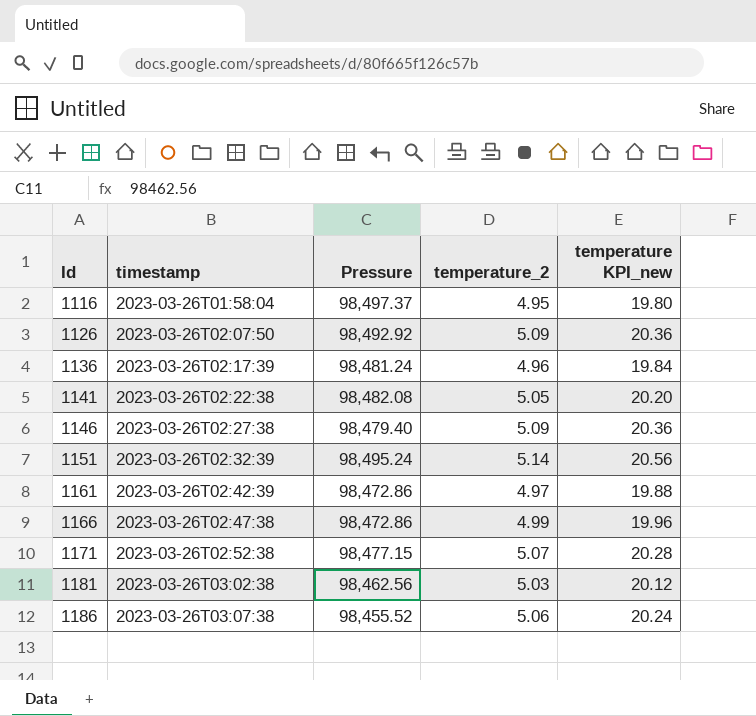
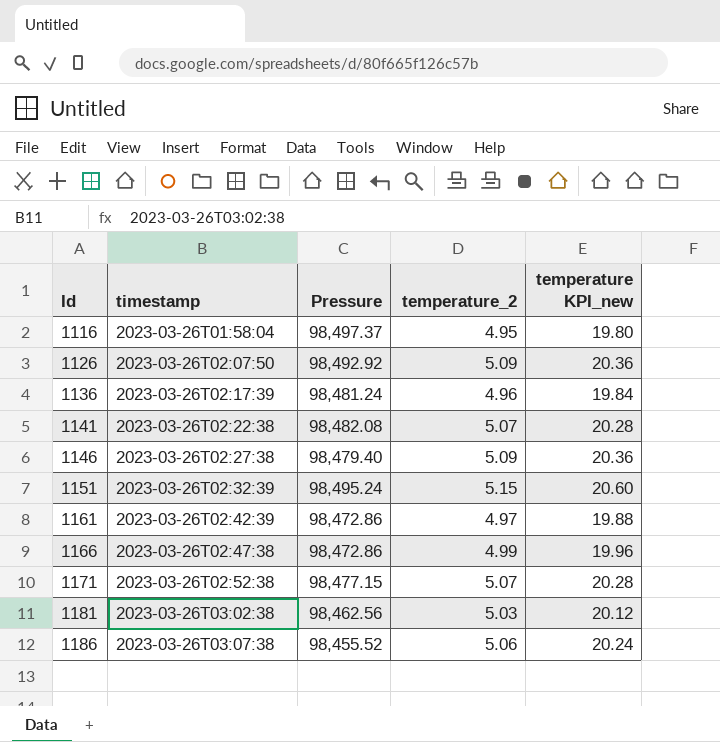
1141 | temperature_2: 5.05 -> 5.07
1141 | temperature KPI_new: 20.20 -> 20.28
1151 | temperature_2: 5.14 -> 5.15
1151 | temperature KPI_new: 20.56 -> 20.60

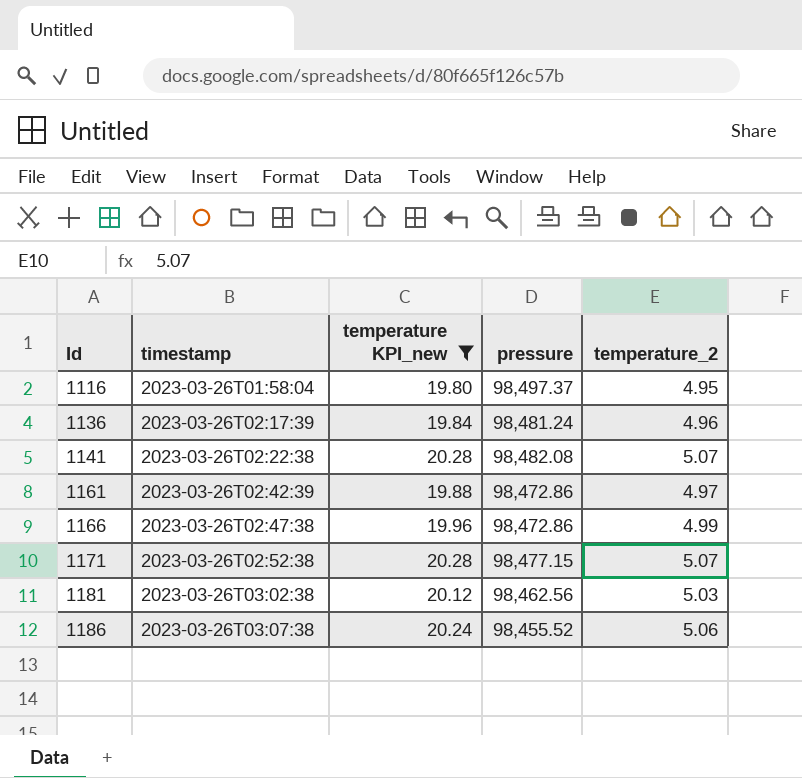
filter: none -> temperature KPI_new <= 20.28
column temperature KPI_new | position: 5 -> 3
column name: Pressure -> pressure

